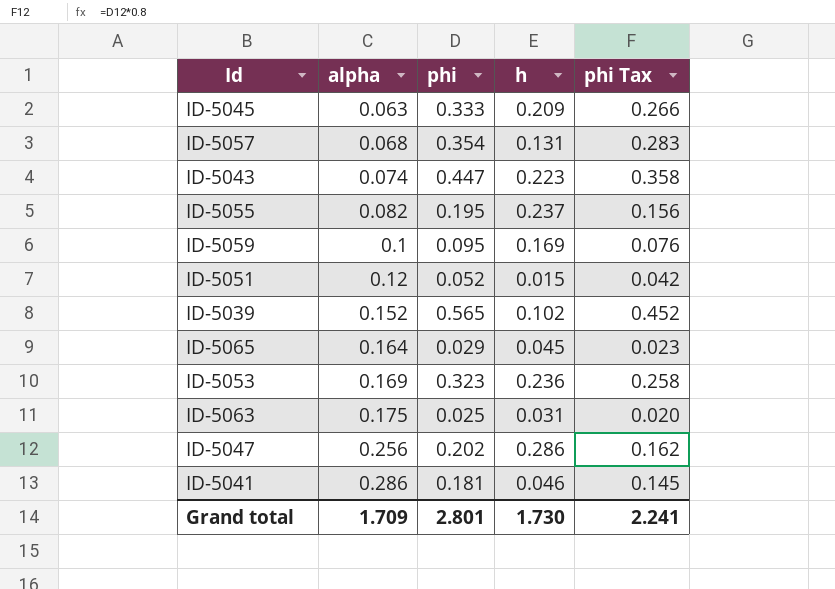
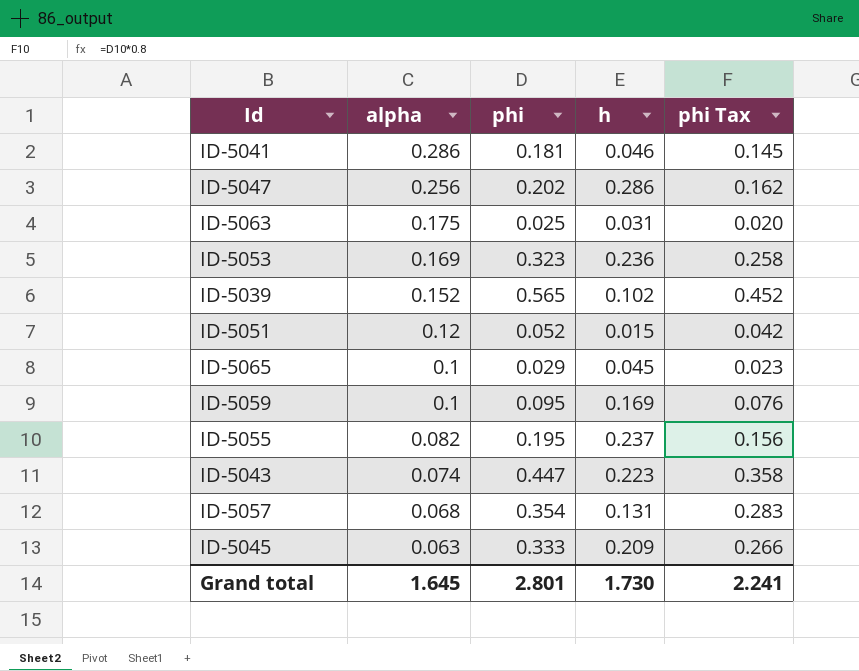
row order: alpha ascending -> alpha descending
ID-5065 | alpha: 0.164 -> 0.1
Grand total | alpha: 1.709 -> 1.645

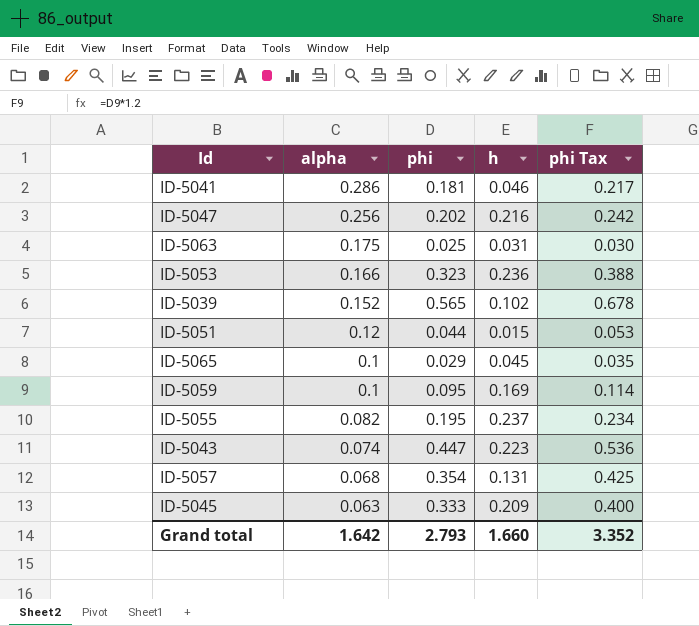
column phi Tax | formula: [phi] * 0.8 -> [phi] * 1.2
ID-5047 | h: 0.286 -> 0.216
ID-5053 | alpha: 0.169 -> 0.166
ID-5051 | phi: 0.052 -> 0.044
Grand total | alpha: 1.645 -> 1.642
Grand total | phi: 2.801 -> 2.793
Grand total | h: 1.730 -> 1.660
Grand total | phi Tax: 2.241 -> 3.352

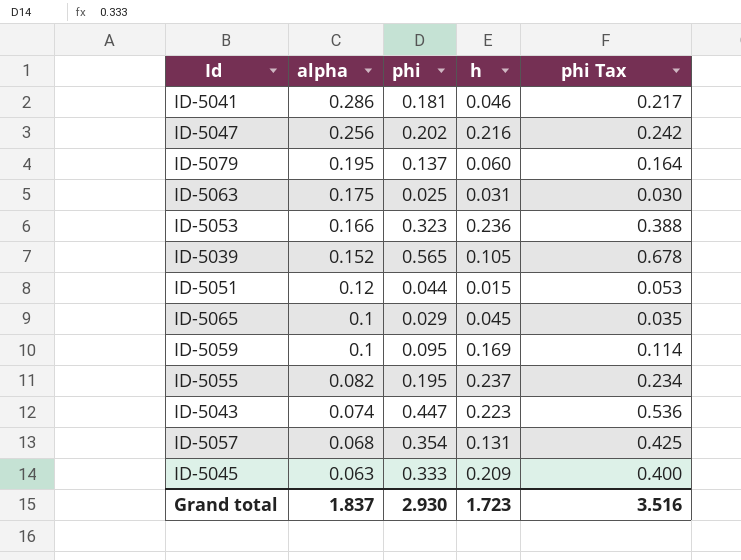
row ID-5079: none -> 0.195 | 0.137 | 0.060 | 0.164
ID-5039 | h: 0.102 -> 0.105
Grand total | alpha: 1.642 -> 1.837
Grand total | phi: 2.793 -> 2.930
Grand total | h: 1.660 -> 1.723
Grand total | phi Tax: 3.352 -> 3.516

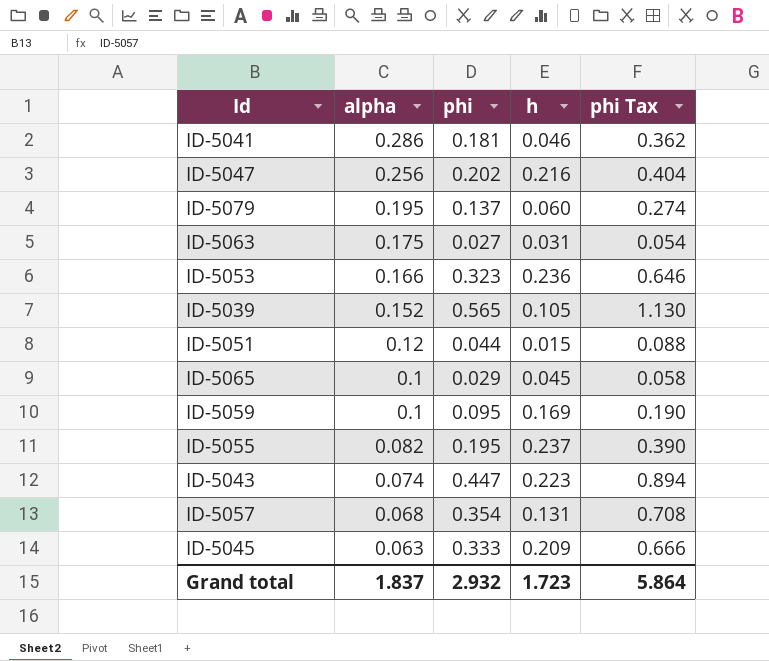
column phi Tax | formula: [phi] * 1.2 -> [phi] * 2
ID-5063 | phi: 0.025 -> 0.027
Grand total | phi: 2.930 -> 2.932
Grand total | phi Tax: 3.516 -> 5.864

